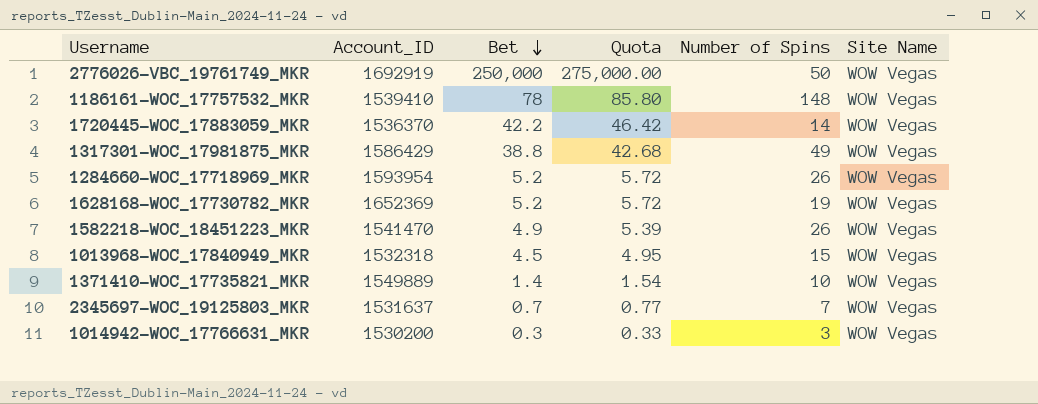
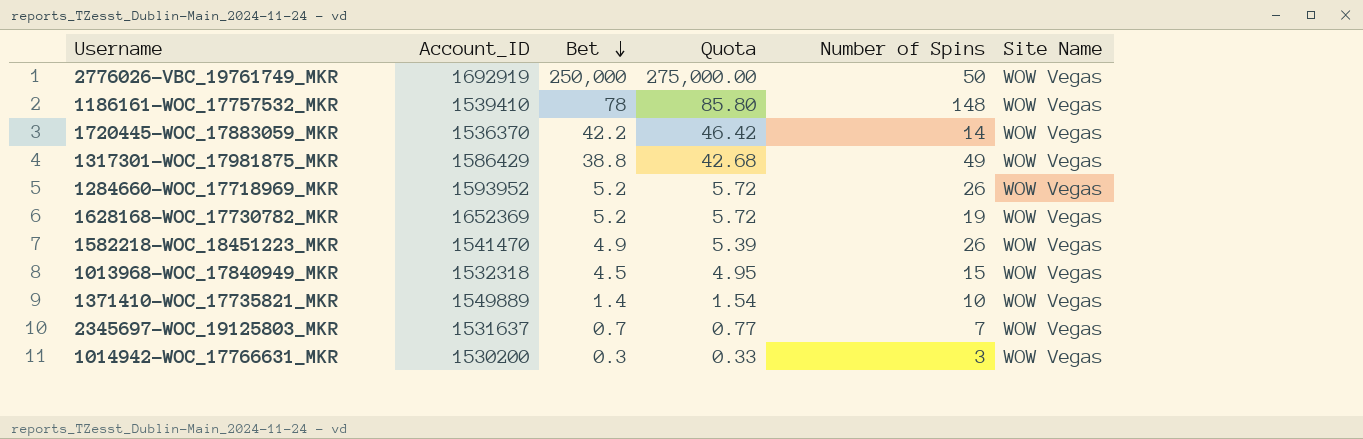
1284660-WOC_17718969_MKR | Account_ID: 1593954 -> 1593952

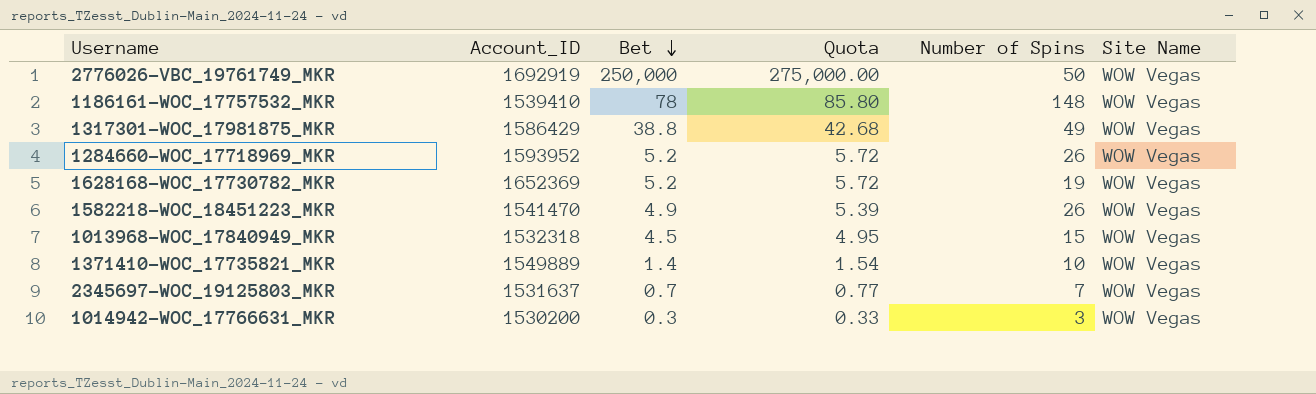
row 1720445-WOC_17883059_MKR: 1536370 | 42.2 | 46.42 | 14 | WOW Vegas -> none

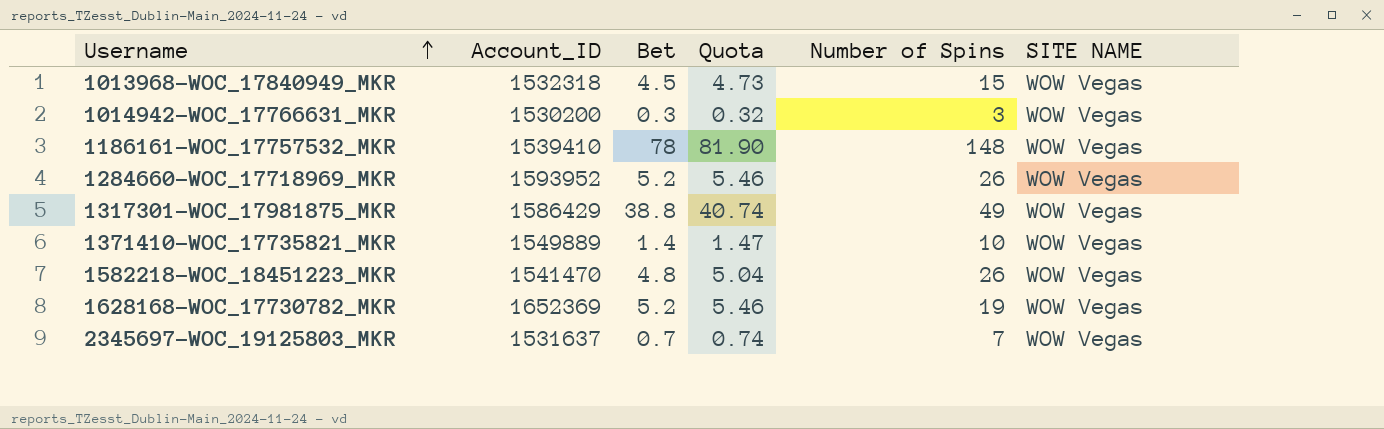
row order: Bet descending -> Username ascending
column Quota | formula: [Bet] * 1.1 -> [Bet] * 1.05
column name: Site Name -> SITE NAME
row 2776026-VBC_19761749_MKR: 1692919 | 250,000 | 275,000.00 | 50 | WOW Vegas -> none
1582218-WOC_18451223_MKR | Bet: 4.9 -> 4.8

